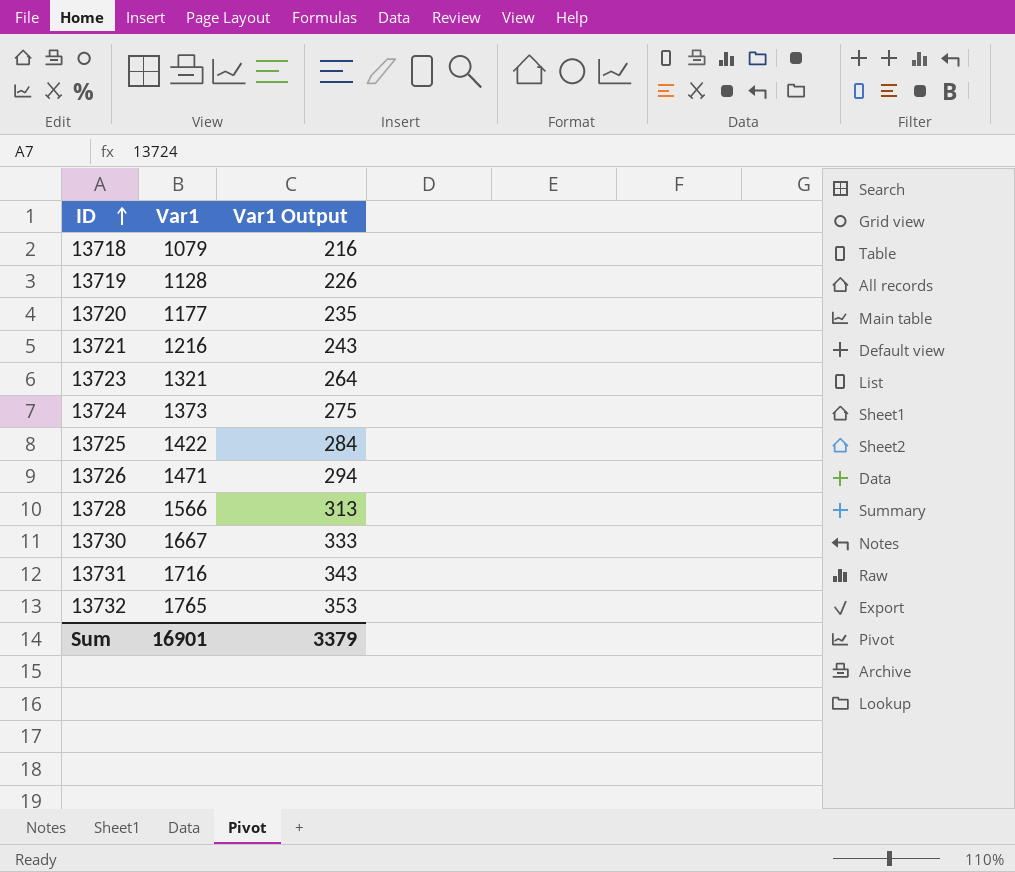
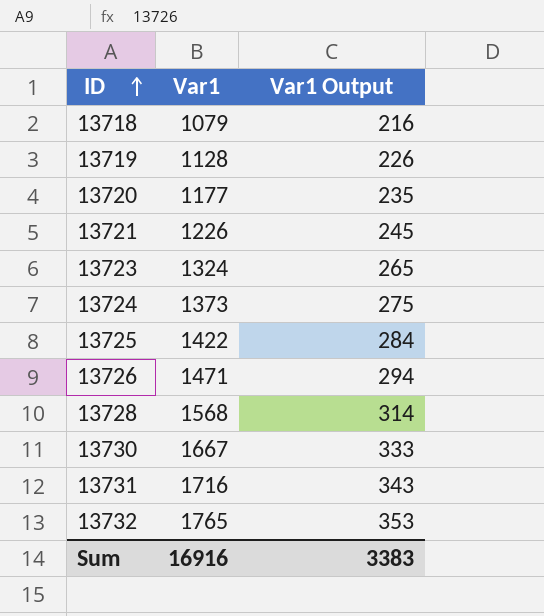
13721 | Var1: 1216 -> 1226
13721 | Var1 Output: 243 -> 245
13723 | Var1: 1321 -> 1324
13723 | Var1 Output: 264 -> 265
13728 | Var1: 1566 -> 1568
13728 | Var1 Output: 313 -> 314
Sum | Var1: 16901 -> 16916
Sum | Var1 Output: 3379 -> 3383

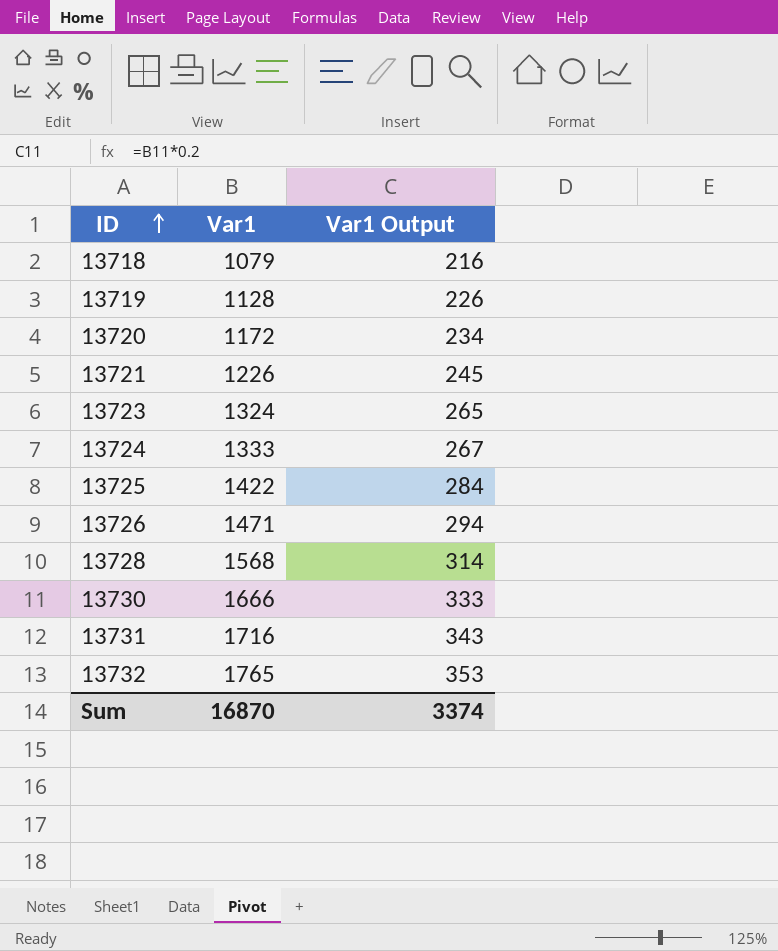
13720 | Var1: 1177 -> 1172
13720 | Var1 Output: 235 -> 234
13724 | Var1: 1373 -> 1333
13724 | Var1 Output: 275 -> 267
13730 | Var1: 1667 -> 1666
Sum | Var1: 16916 -> 16870
Sum | Var1 Output: 3383 -> 3374

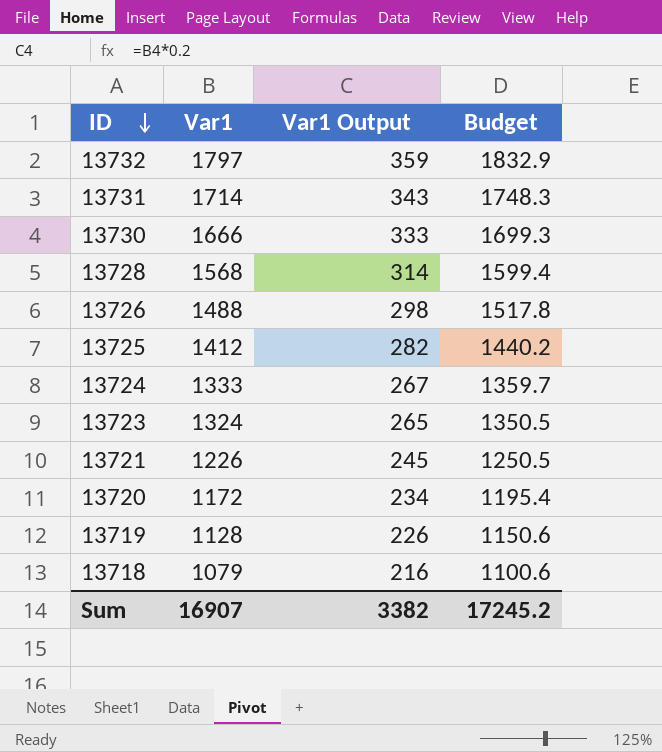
row order: ID ascending -> ID descending
column Budget | formula: none -> [Var1] * 1.02
13732 | Var1: 1765 -> 1797
13732 | Var1 Output: 353 -> 359
13731 | Var1: 1716 -> 1714
13726 | Var1: 1471 -> 1488
13726 | Var1 Output: 294 -> 298
13725 | Var1: 1422 -> 1412
13725 | Var1 Output: 284 -> 282
Sum | Var1: 16870 -> 16907
Sum | Var1 Output: 3374 -> 3382

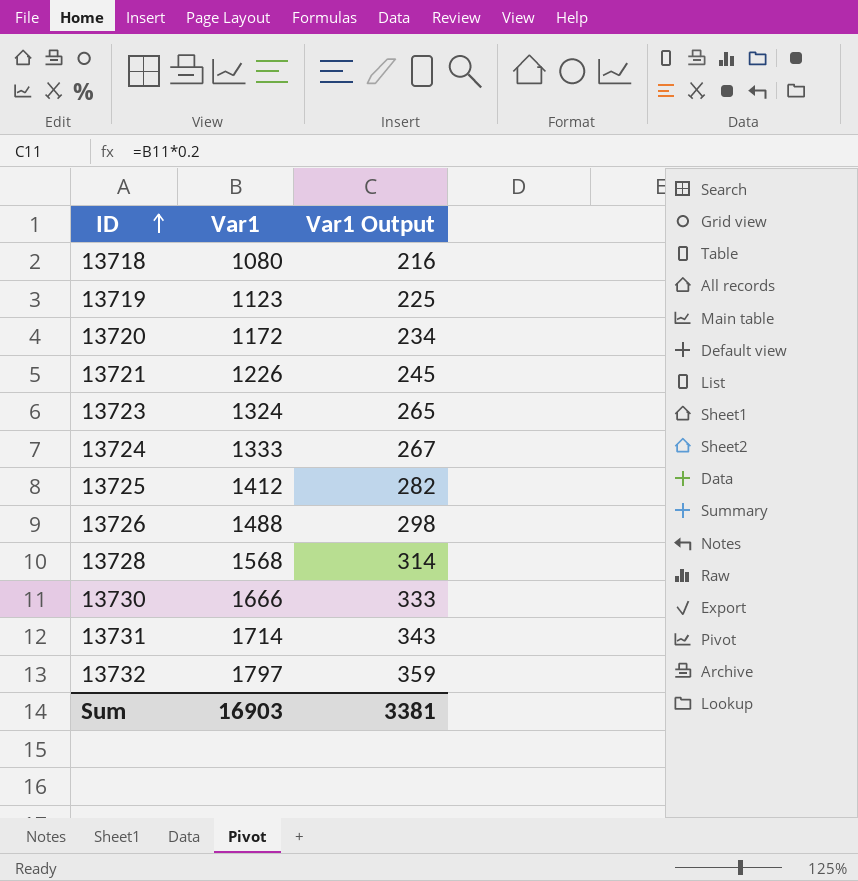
row order: ID descending -> ID ascending
column Budget | formula: [Var1] * 1.02 -> none
13718 | Var1: 1079 -> 1080
13719 | Var1: 1128 -> 1123
13719 | Var1 Output: 226 -> 225
Sum | Var1: 16907 -> 16903
Sum | Var1 Output: 3382 -> 3381

